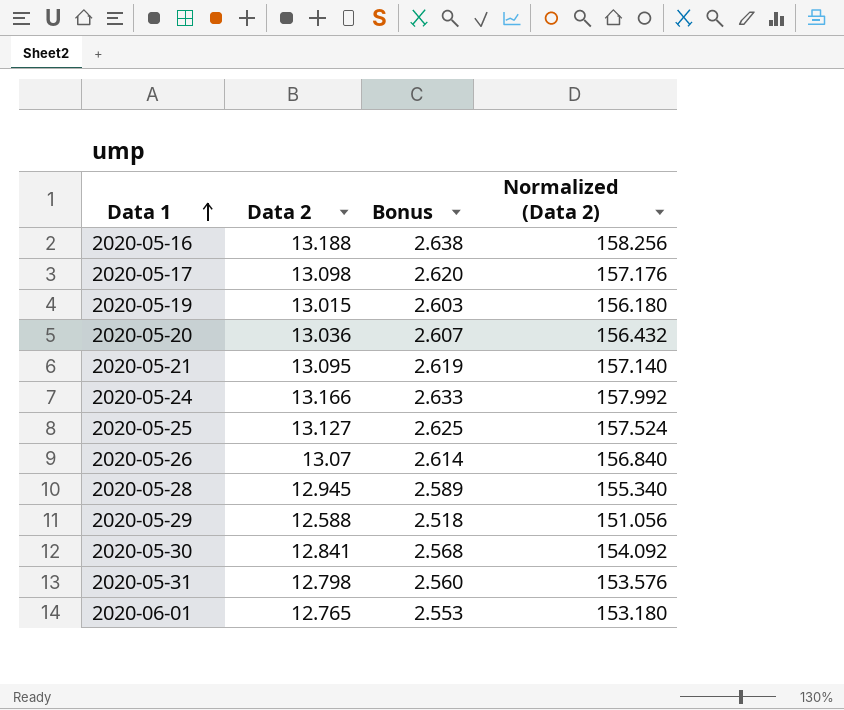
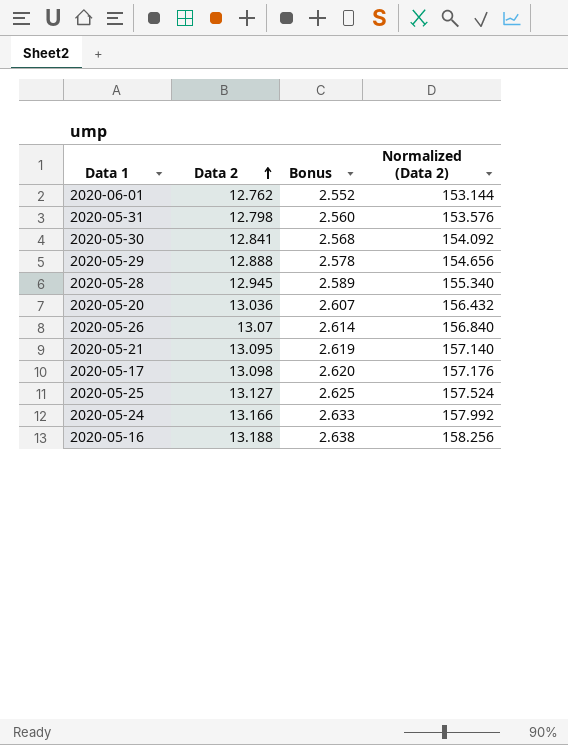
row order: Data 1 ascending -> Data 2 ascending
row 2020-05-19: 13.015 | 2.603 | 156.180 -> none
2020-06-01 | Data 2: 12.765 -> 12.762
2020-06-01 | Bonus: 2.553 -> 2.552
2020-06-01 | Normalized (Data 2): 153.180 -> 153.144
2020-05-29 | Data 2: 12.588 -> 12.888
2020-05-29 | Bonus: 2.518 -> 2.578
2020-05-29 | Normalized (Data 2): 151.056 -> 154.656

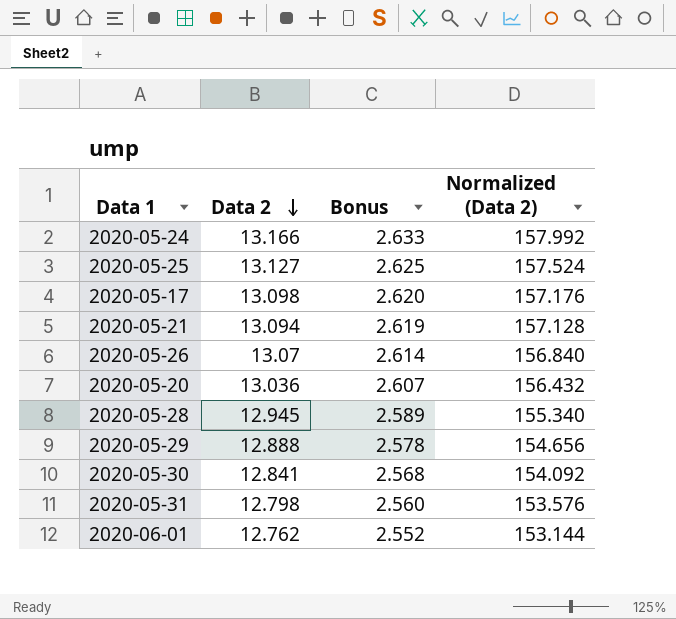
row order: Data 2 ascending -> Data 2 descending
row 2020-05-16: 13.188 | 2.638 | 158.256 -> none
2020-05-21 | Data 2: 13.095 -> 13.094
2020-05-21 | Normalized (Data 2): 157.140 -> 157.128

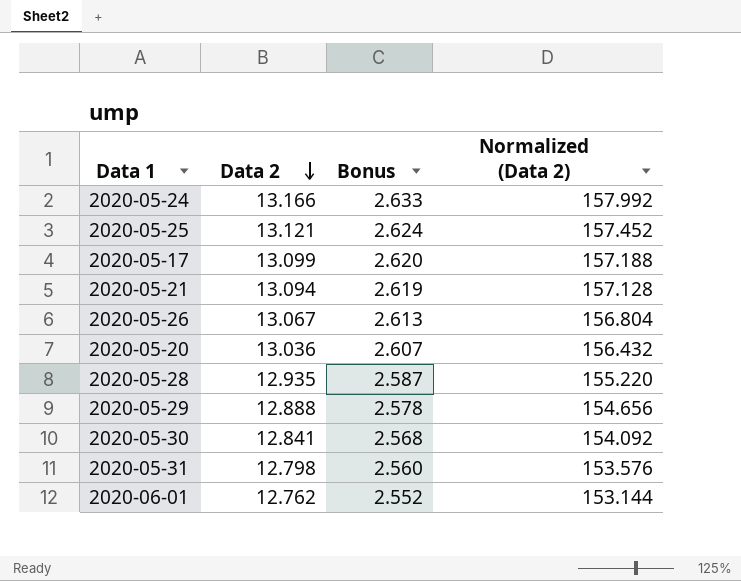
2020-05-25 | Data 2: 13.127 -> 13.121
2020-05-25 | Bonus: 2.625 -> 2.624
2020-05-25 | Normalized (Data 2): 157.524 -> 157.452
2020-05-17 | Data 2: 13.098 -> 13.099
2020-05-17 | Normalized (Data 2): 157.176 -> 157.188
2020-05-26 | Data 2: 13.07 -> 13.067
2020-05-26 | Bonus: 2.614 -> 2.613
2020-05-26 | Normalized (Data 2): 156.840 -> 156.804
2020-05-28 | Data 2: 12.945 -> 12.935
2020-05-28 | Bonus: 2.589 -> 2.587
2020-05-28 | Normalized (Data 2): 155.340 -> 155.220

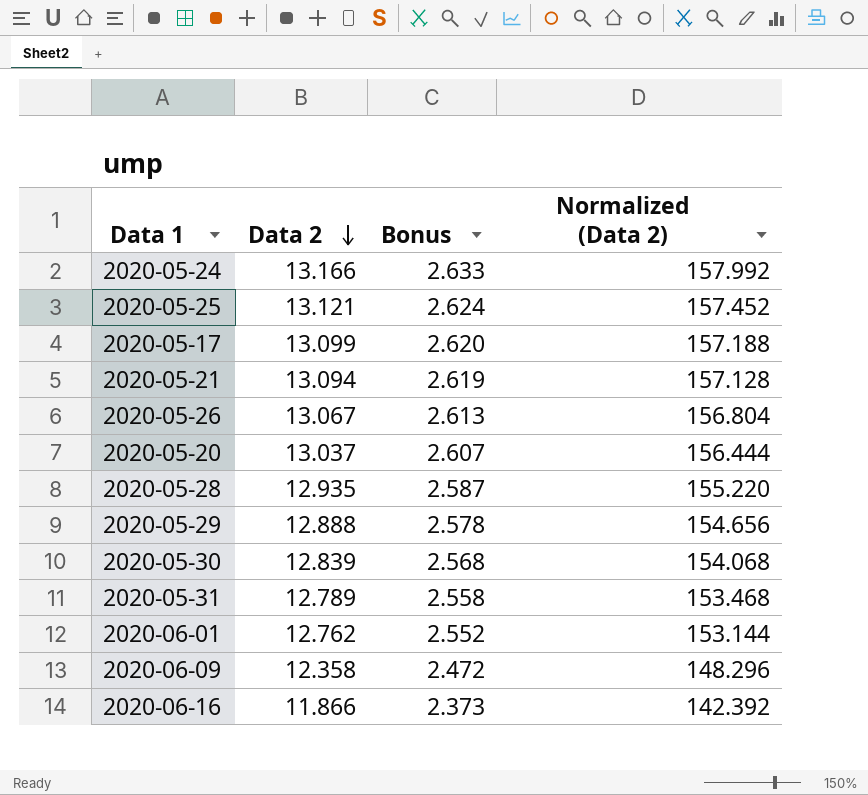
2020-05-20 | Data 2: 13.036 -> 13.037
2020-05-20 | Normalized (Data 2): 156.432 -> 156.444
2020-05-30 | Data 2: 12.841 -> 12.839
2020-05-30 | Normalized (Data 2): 154.092 -> 154.068
2020-05-31 | Data 2: 12.798 -> 12.789
2020-05-31 | Bonus: 2.560 -> 2.558
2020-05-31 | Normalized (Data 2): 153.576 -> 153.468
row 2020-06-09: none -> 12.358 | 2.472 | 148.296
row 2020-06-16: none -> 11.866 | 2.373 | 142.392

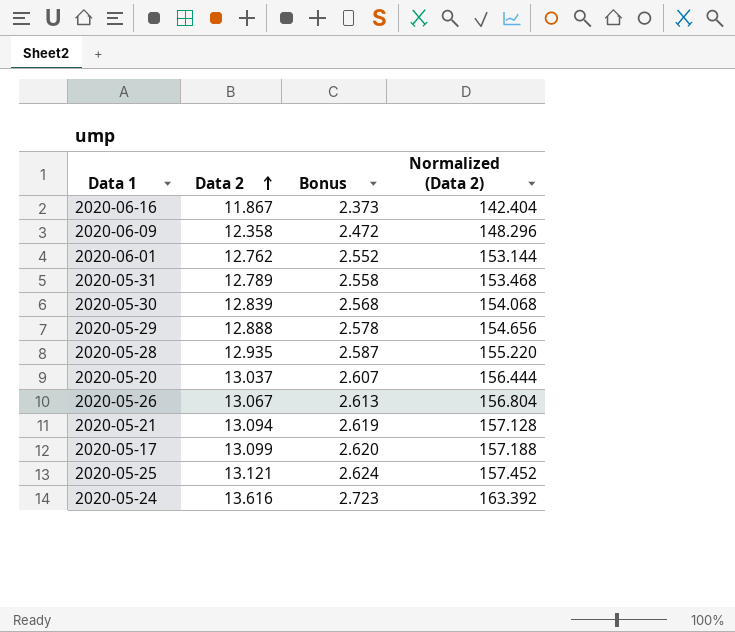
row order: Data 2 descending -> Data 2 ascending
2020-06-16 | Data 2: 11.866 -> 11.867
2020-06-16 | Normalized (Data 2): 142.392 -> 142.404
2020-05-24 | Data 2: 13.166 -> 13.616
2020-05-24 | Bonus: 2.633 -> 2.723
2020-05-24 | Normalized (Data 2): 157.992 -> 163.392

